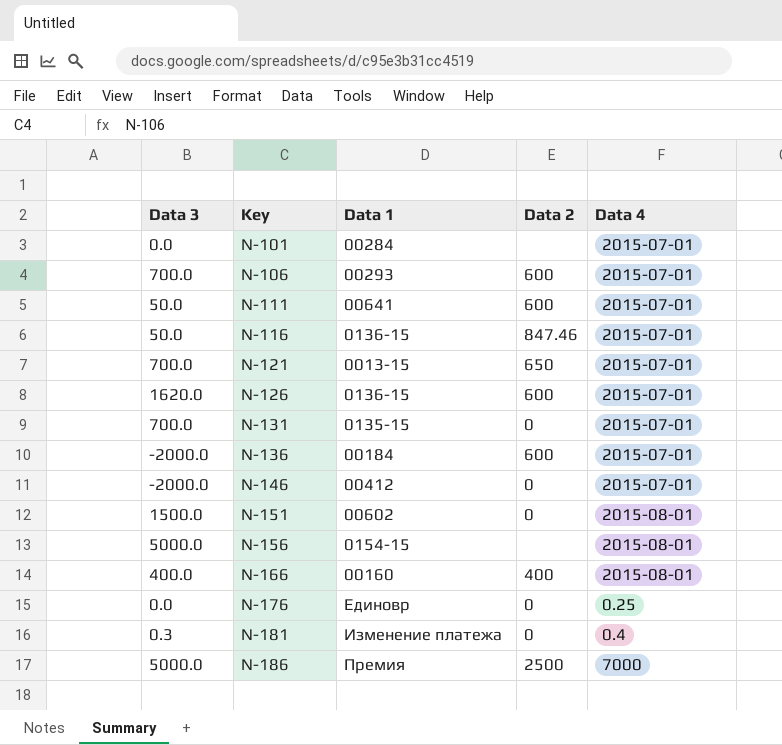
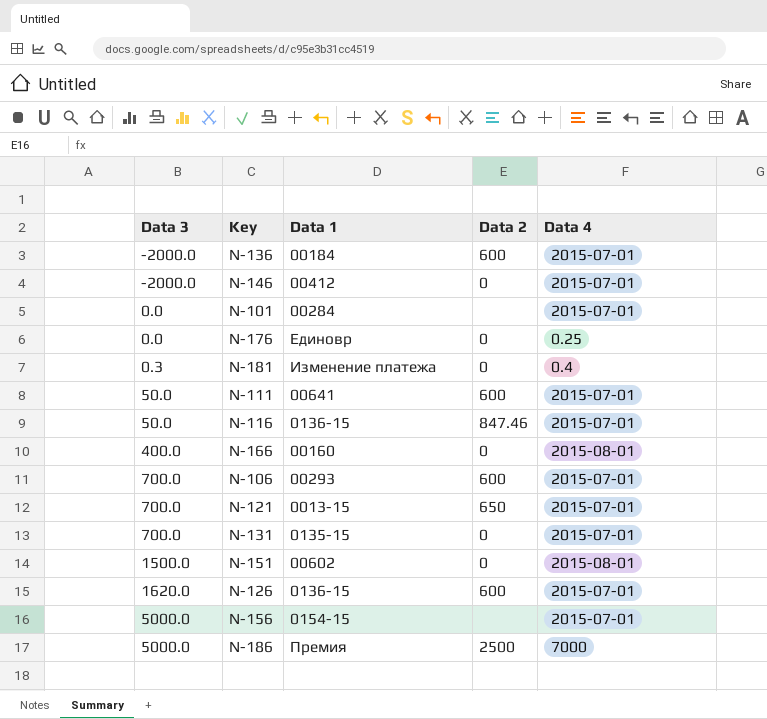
row order: Key ascending -> Data 3 ascending
N-166 | Data 2: 400 -> 0
N-156 | Data 4: 2015-08-01 -> 2015-07-01

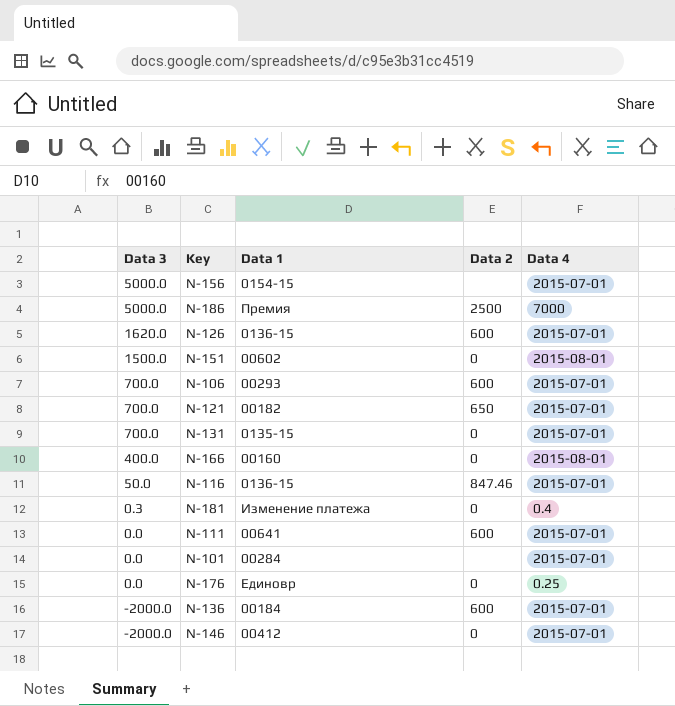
row order: Data 3 ascending -> Data 3 descending
N-121 | Data 1: 0013-15 -> 00182
N-111 | Data 3: 50.0 -> 0.0

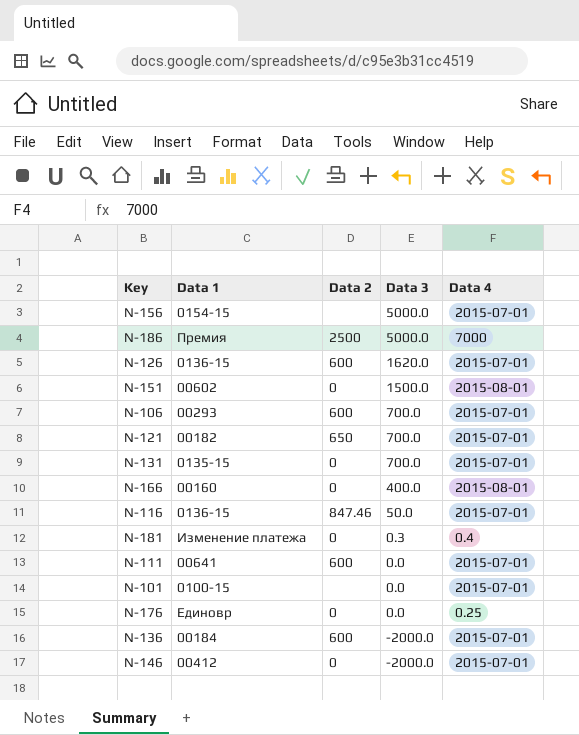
column Data 3 | position: 1 -> 4
N-101 | Data 1: 00284 -> 0100-15

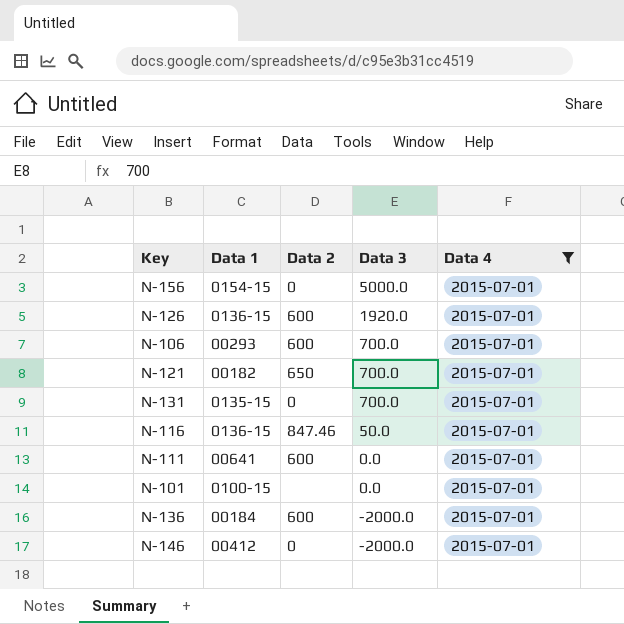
filter: none -> Data 4 = 2015-07-01
N-156 | Data 2: none -> 0
N-126 | Data 3: 1620.0 -> 1920.0

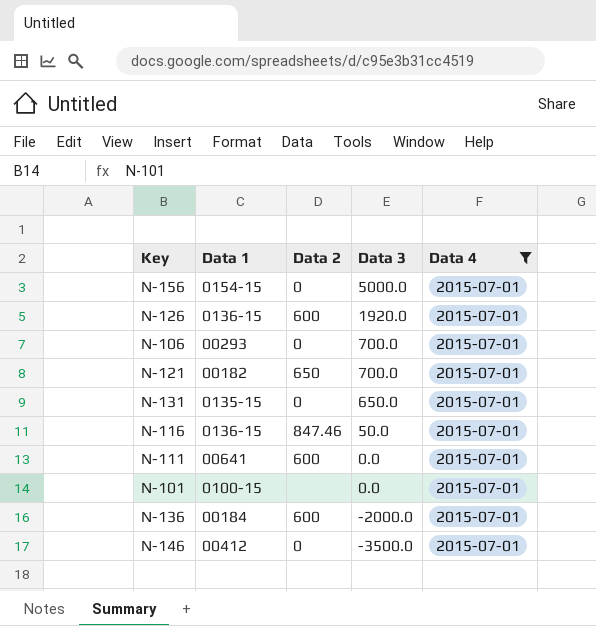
N-106 | Data 2: 600 -> 0
N-131 | Data 3: 700.0 -> 650.0
N-146 | Data 3: -2000.0 -> -3500.0

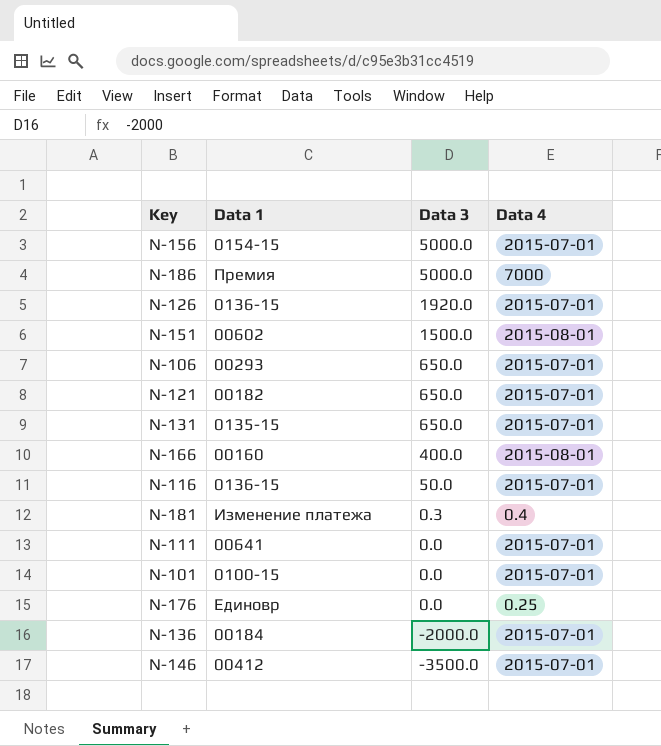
filter: Data 4 = 2015-07-01 -> none
column Data 2 | position: 3 -> none
N-106 | Data 3: 700.0 -> 650.0
N-121 | Data 3: 700.0 -> 650.0

